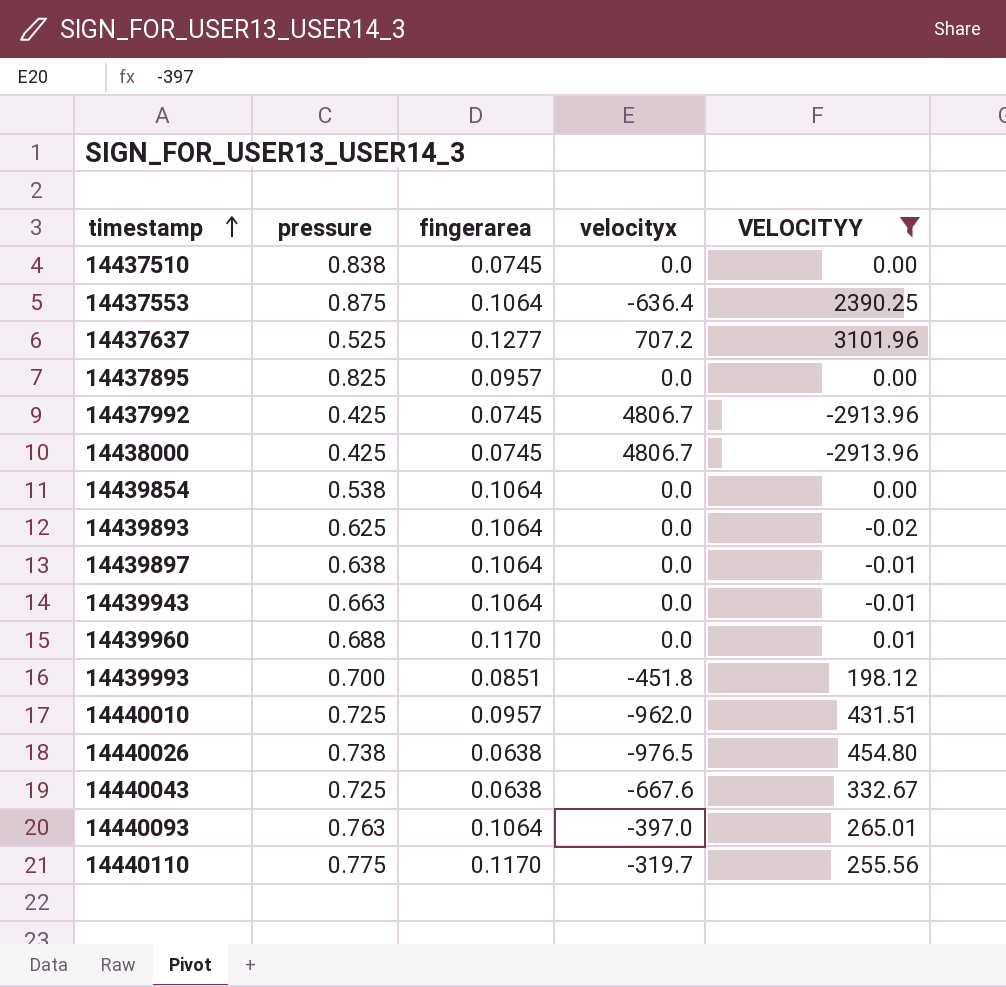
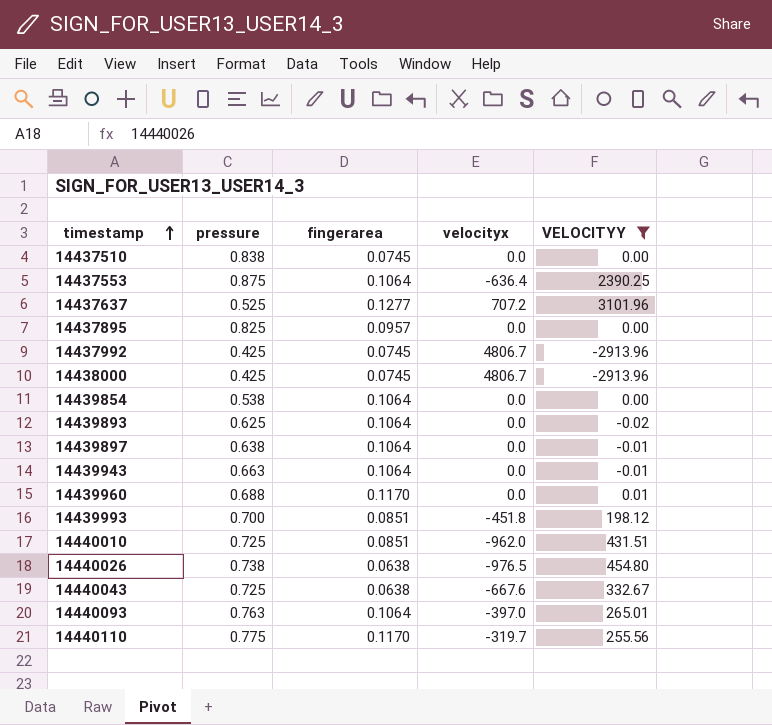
14440010 | fingerarea: 0.0957 -> 0.0851

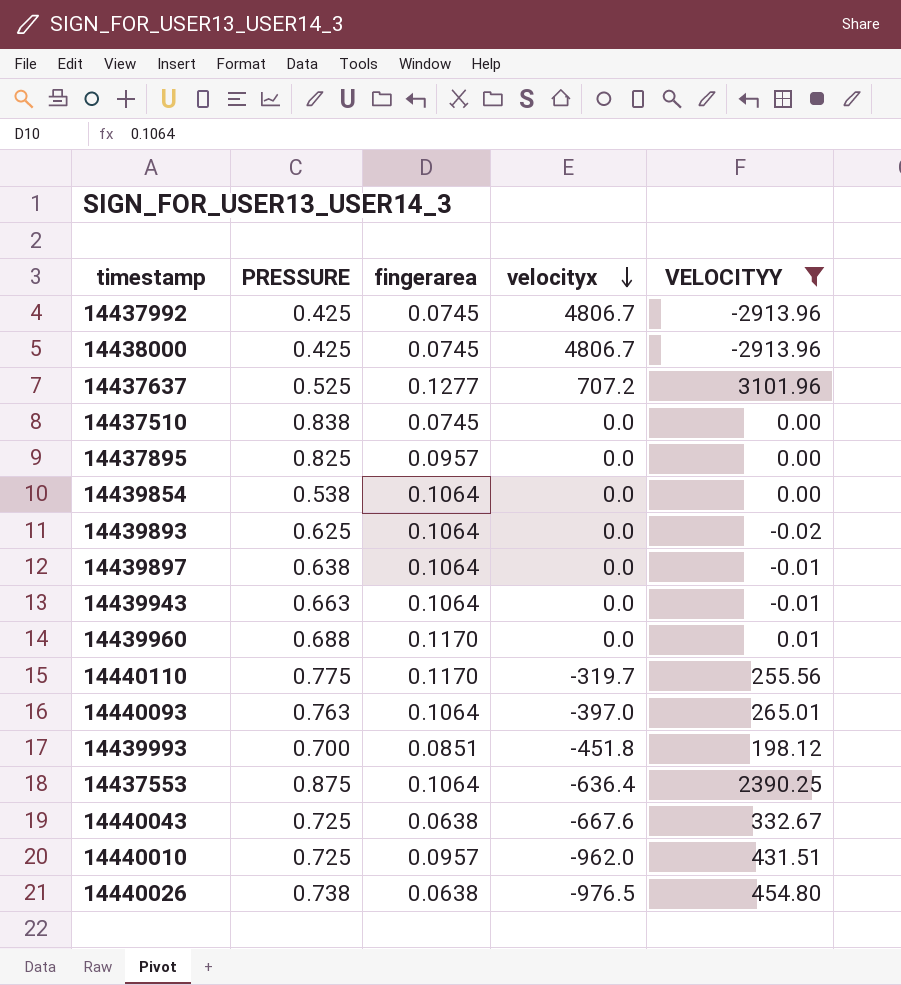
row order: timestamp ascending -> velocityx descending
column name: pressure -> PRESSURE
14440010 | fingerarea: 0.0851 -> 0.0957

